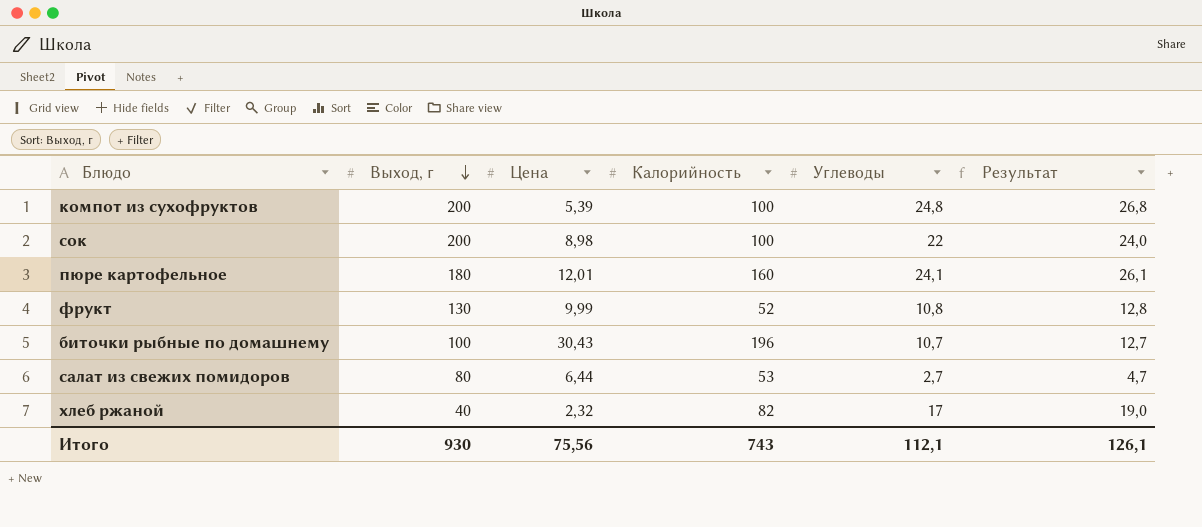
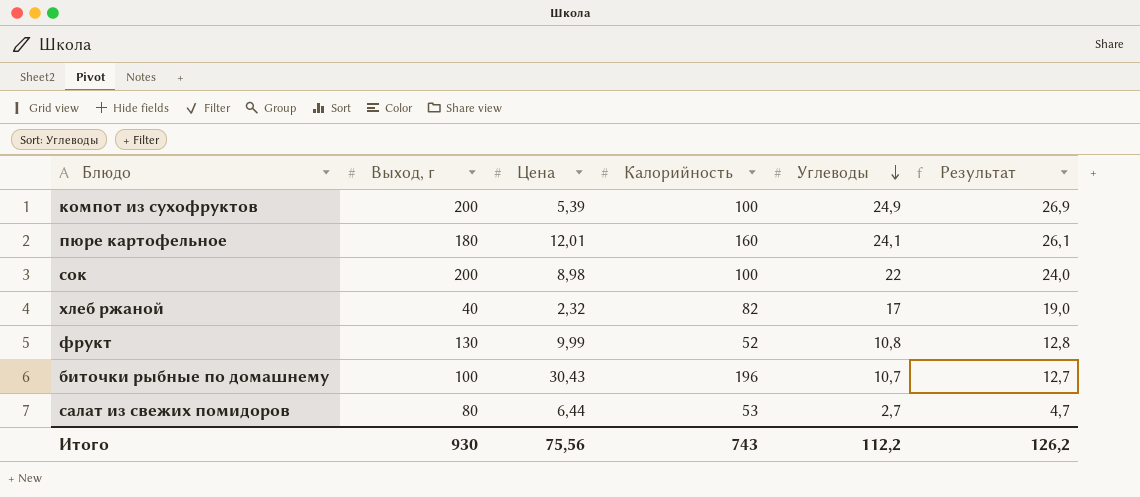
row order: Выход, г descending -> Углеводы descending
компот из сухофруктов | Углеводы: 24,8 -> 24,9
компот из сухофруктов | Результат: 26,8 -> 26,9
Итого | Углеводы: 112,1 -> 112,2
Итого | Результат: 126,1 -> 126,2

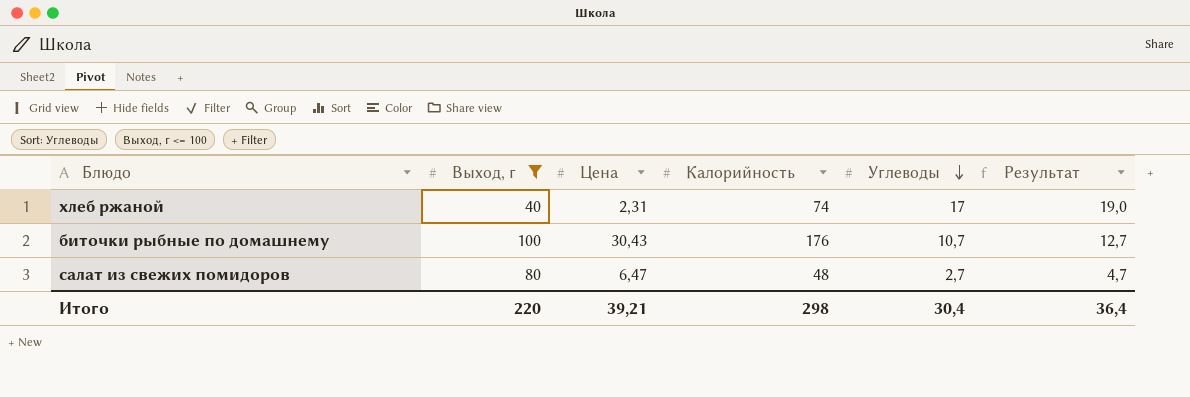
filter: none -> Выход, г <= 100
хлеб ржаной | Цена: 2,32 -> 2,31
хлеб ржаной | Калорийность: 82 -> 74
биточки рыбные по домашнему | Калорийность: 196 -> 176
салат из свежих помидоров | Цена: 6,44 -> 6,47
салат из свежих помидоров | Калорийность: 53 -> 48
Итого | Выход, г: 930 -> 220
Итого | Цена: 75,56 -> 39,21
Итого | Калорийность: 743 -> 298
Итого | Углеводы: 112,2 -> 30,4
Итого | Результат: 126,2 -> 36,4

